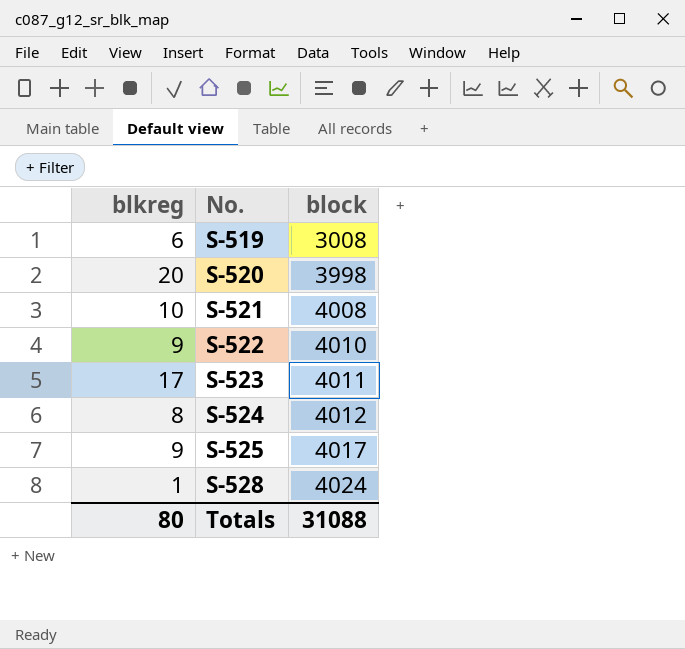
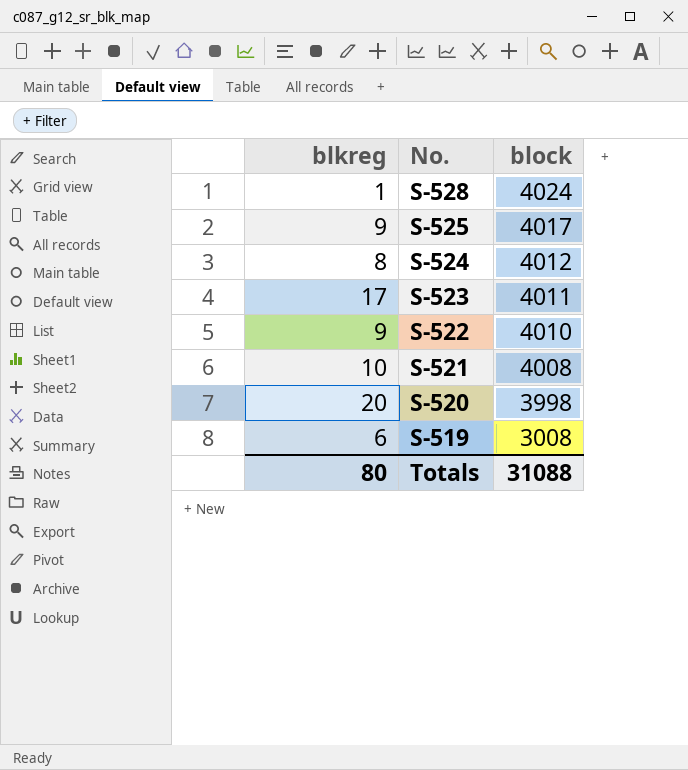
row order: No. ascending -> No. descending

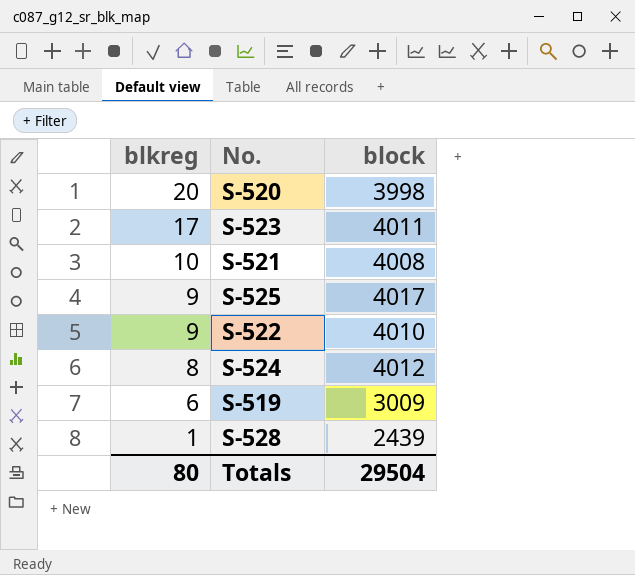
row order: No. descending -> blkreg descending
S-519 | block: 3008 -> 3009
S-528 | block: 4024 -> 2439
Totals | block: 31088 -> 29504

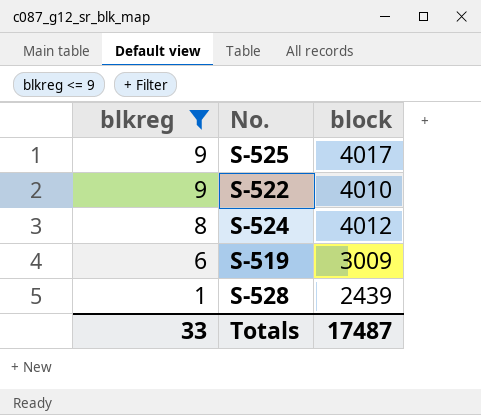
filter: none -> blkreg <= 9
Totals | blkreg: 80 -> 33
Totals | block: 29504 -> 17487

